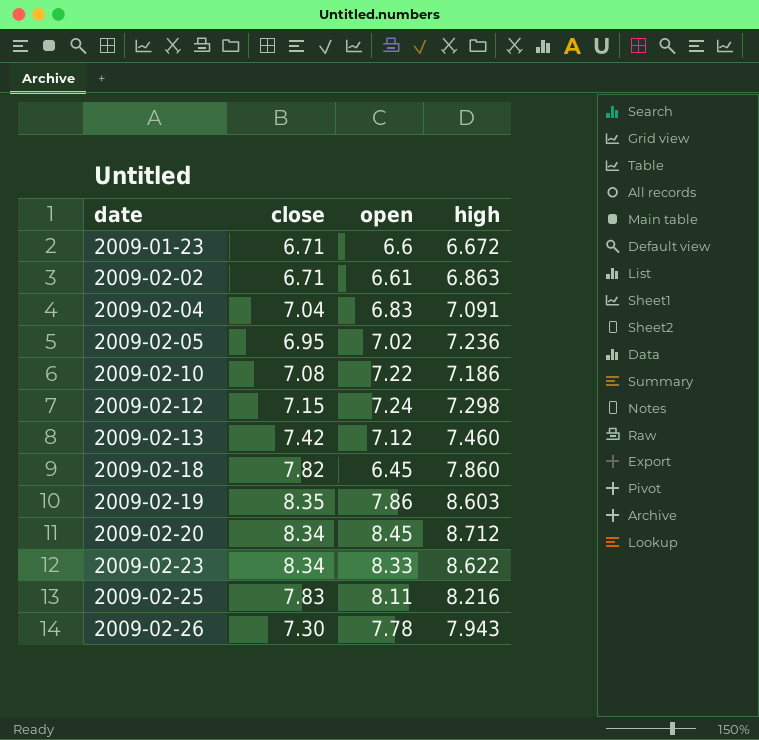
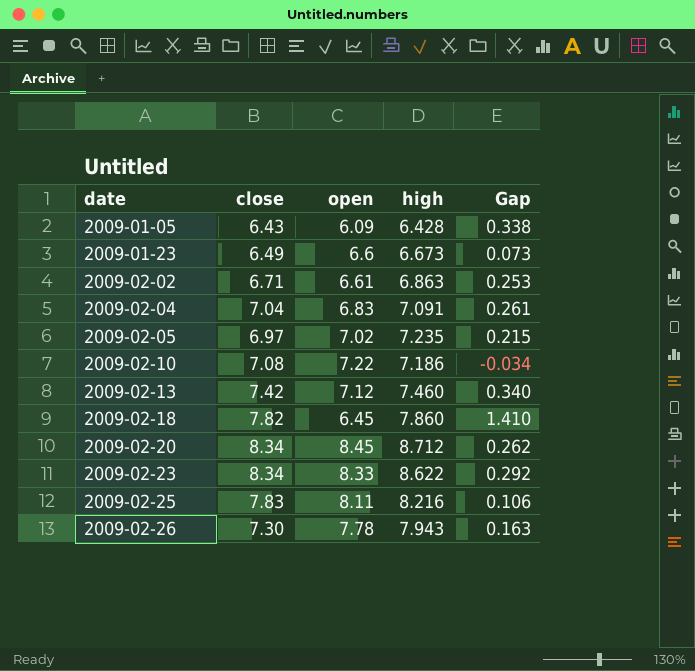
column Gap | formula: none -> [high] - [open]
row 2009-02-12: 7.15 | 7.24 | 7.298 -> none
row 2009-02-19: 8.35 | 7.86 | 8.603 -> none
row 2009-01-05: none -> 6.43 | 6.09 | 6.428 | 0.338
2009-01-23 | close: 6.71 -> 6.49
2009-01-23 | high: 6.672 -> 6.673
2009-02-05 | close: 6.95 -> 6.97
2009-02-05 | high: 7.236 -> 7.235

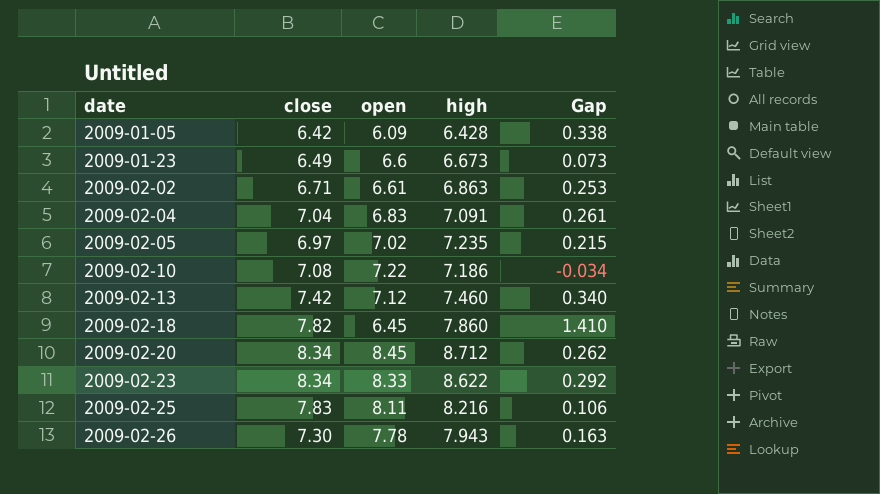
2009-01-05 | close: 6.43 -> 6.42

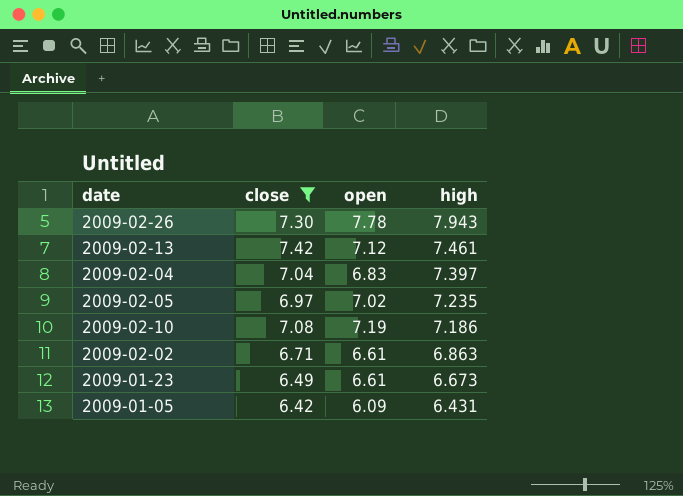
filter: none -> close <= 7.42
row order: date ascending -> high descending
column Gap | formula: [high] - [open] -> none
2009-02-13 | high: 7.460 -> 7.461
2009-02-04 | high: 7.091 -> 7.397
2009-02-10 | open: 7.22 -> 7.19
2009-01-23 | open: 6.6 -> 6.61
2009-01-05 | high: 6.428 -> 6.431

